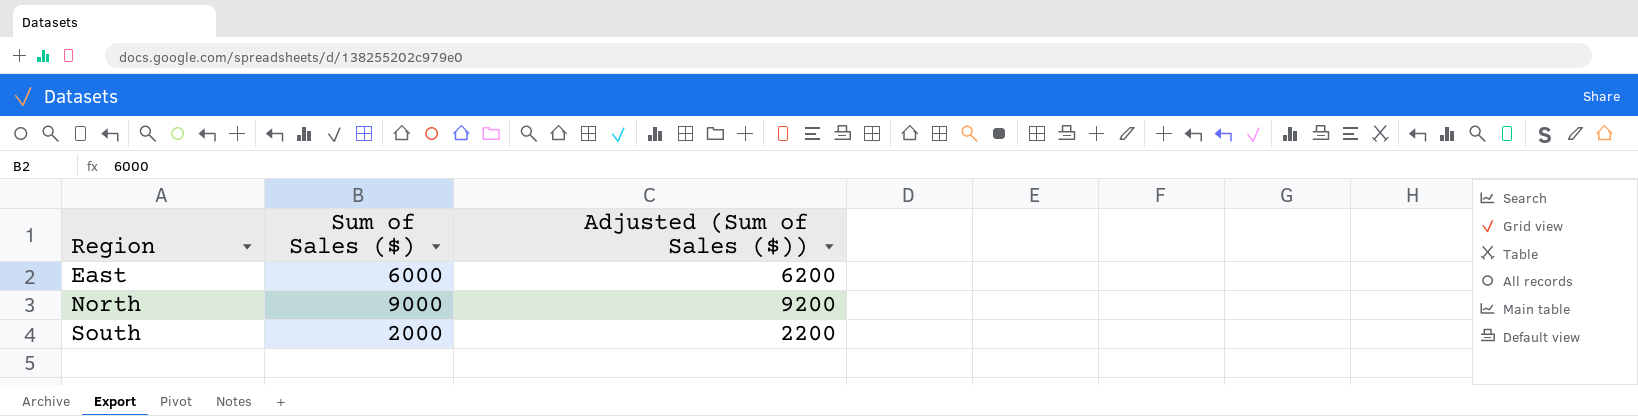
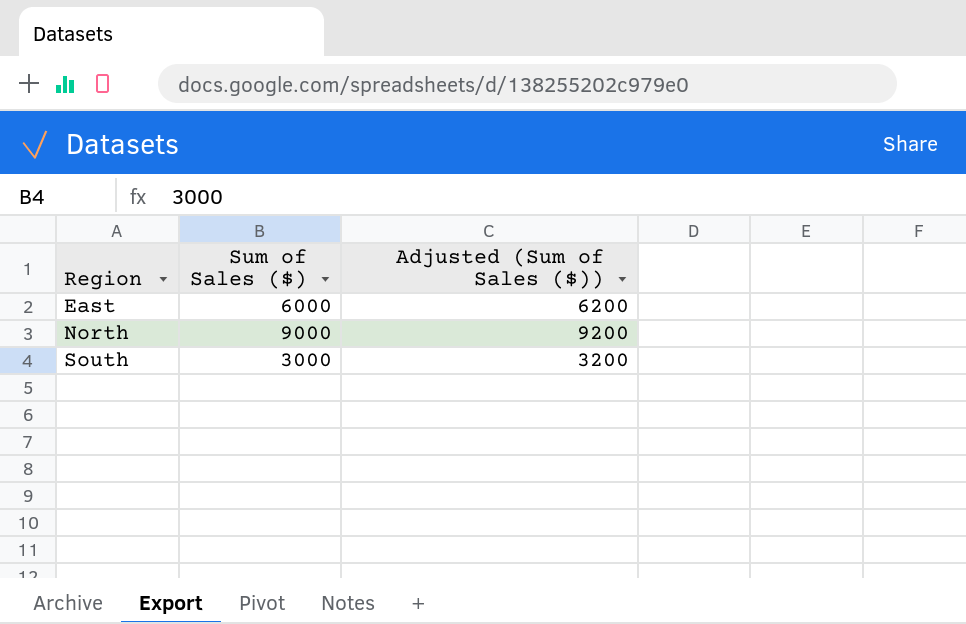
South | Sum of Sales ($): 2000 -> 3000
South | Adjusted (Sum of Sales ($)): 2200 -> 3200

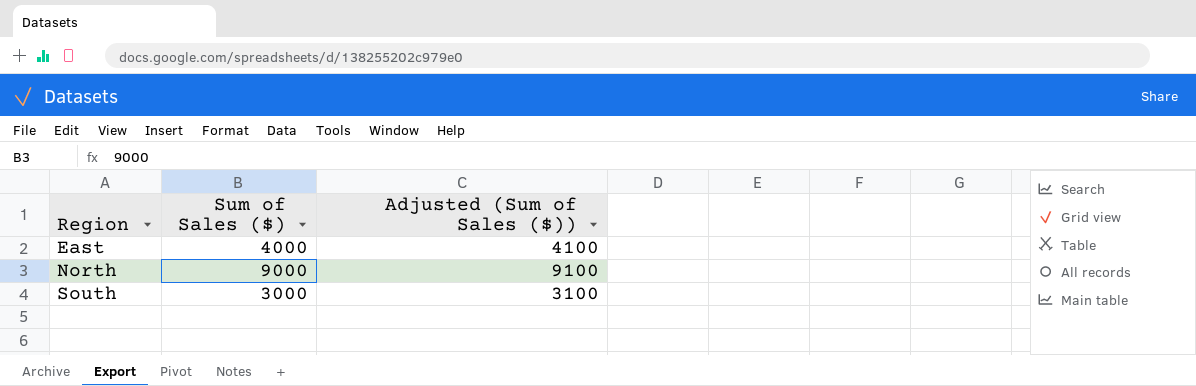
column Adjusted (Sum of Sales ($)) | formula: [Sum of Sales ($)] + 200 -> [Sum of Sales ($)] + 100
East | Sum of Sales ($): 6000 -> 4000

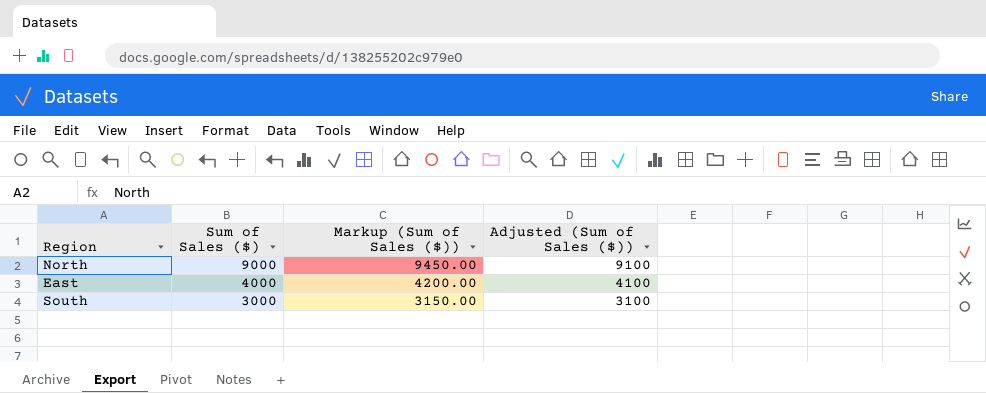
row order: Region ascending -> Sum of Sales ($) descending
column Markup (Sum of Sales ($)) | formula: none -> [Sum of Sales ($)] * 1.05

